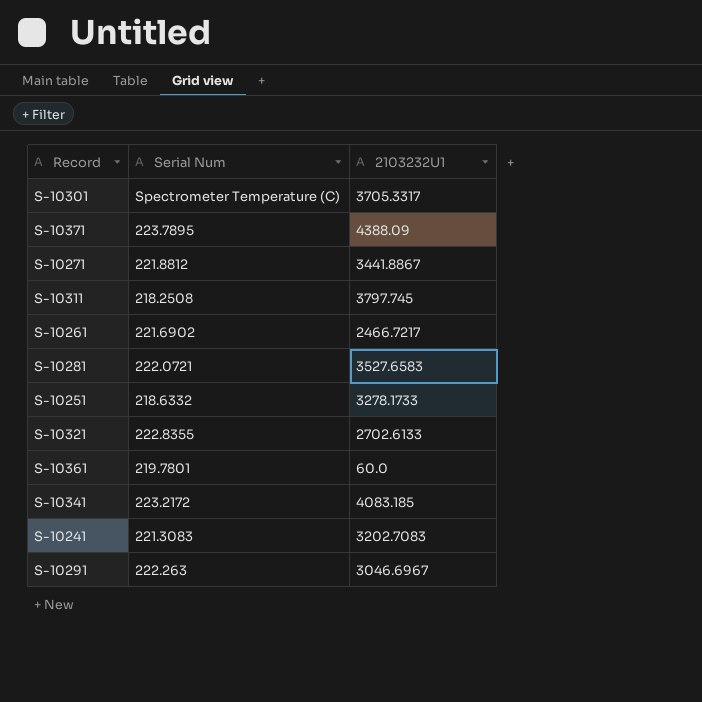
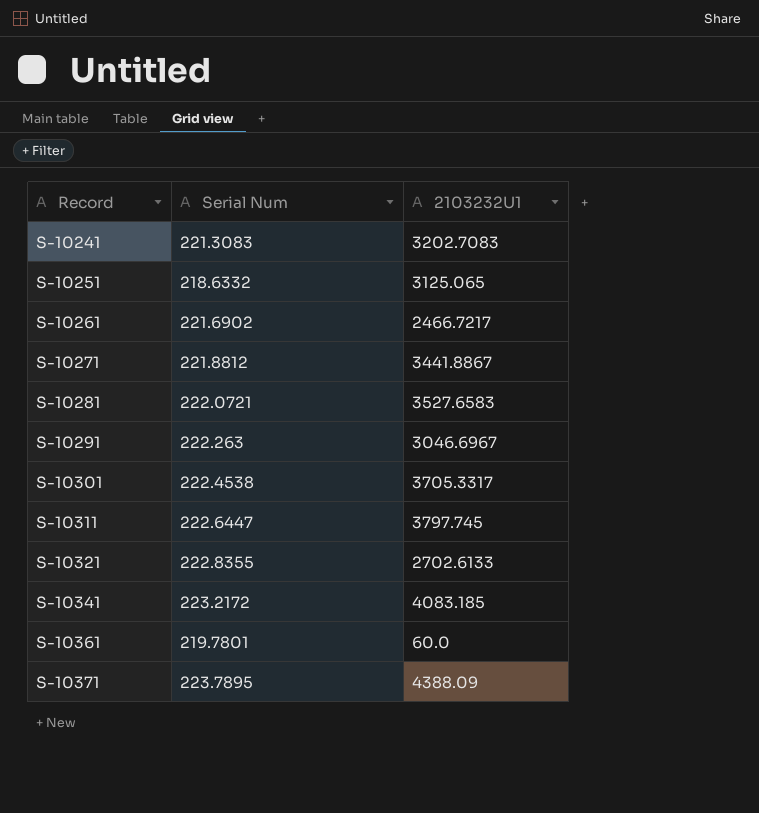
row order: none -> Record ascending
S-10251 | 2103232U1: 3278.1733 -> 3125.065
S-10301 | Serial Num: Spectrometer Temperature (C) -> 222.4538
S-10311 | Serial Num: 218.2508 -> 222.6447

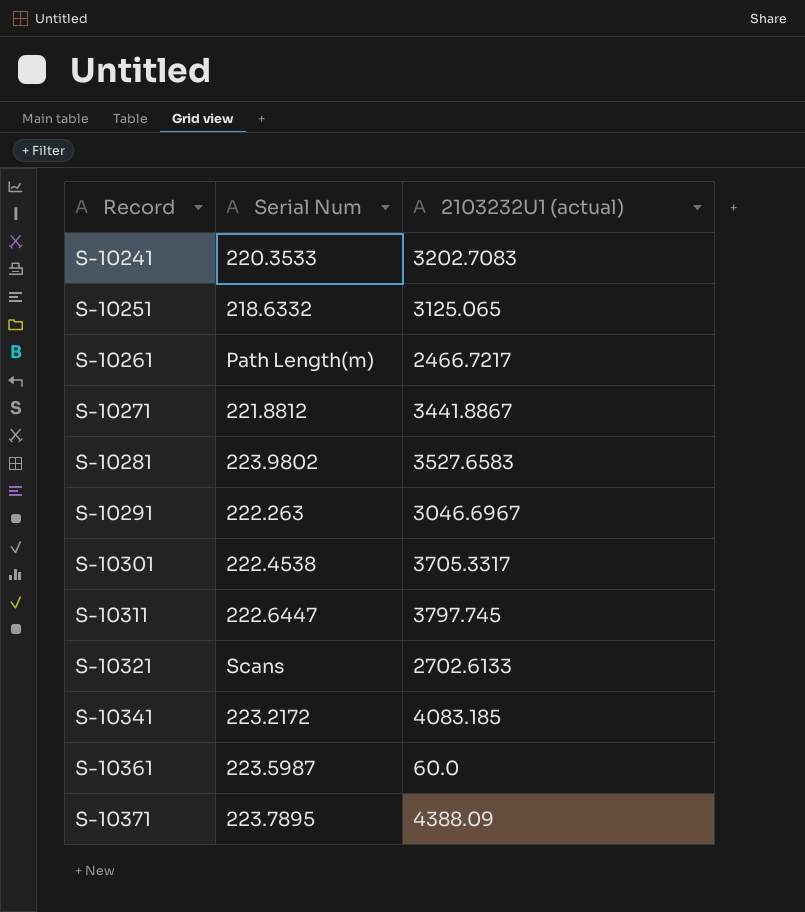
column name: 2103232U1 -> 2103232U1 (actual)
S-10241 | Serial Num: 221.3083 -> 220.3533
S-10261 | Serial Num: 221.6902 -> Path Length(m)
S-10281 | Serial Num: 222.0721 -> 223.9802
S-10321 | Serial Num: 222.8355 -> Scans
S-10361 | Serial Num: 219.7801 -> 223.5987

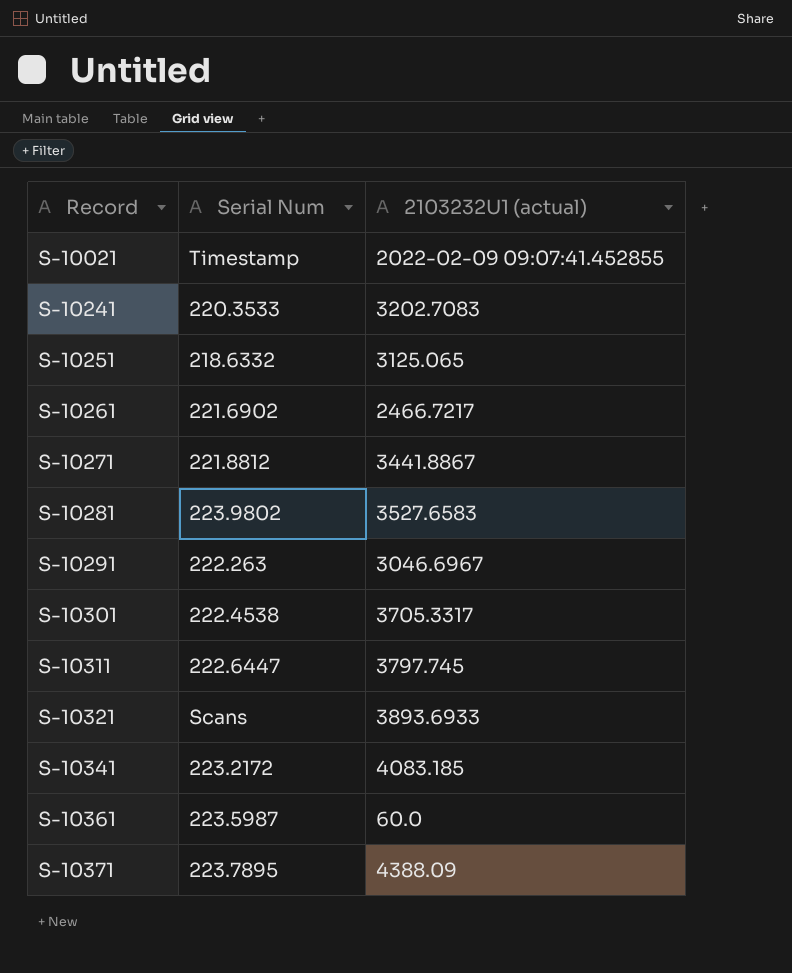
row S-10021: none -> Timestamp | 2022-02-09 09:07:41.452855
S-10261 | Serial Num: Path Length(m) -> 221.6902
S-10321 | 2103232U1 (actual): 2702.6133 -> 3893.6933

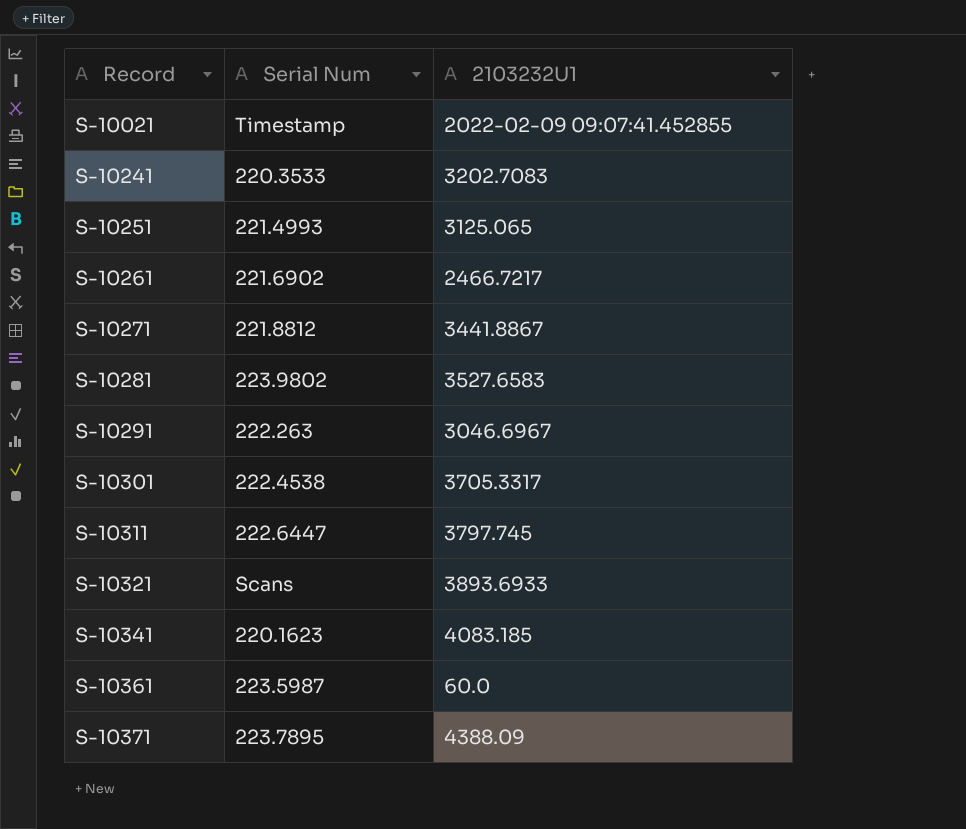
column name: 2103232U1 (actual) -> 2103232U1
S-10251 | Serial Num: 218.6332 -> 221.4993
S-10341 | Serial Num: 223.2172 -> 220.1623

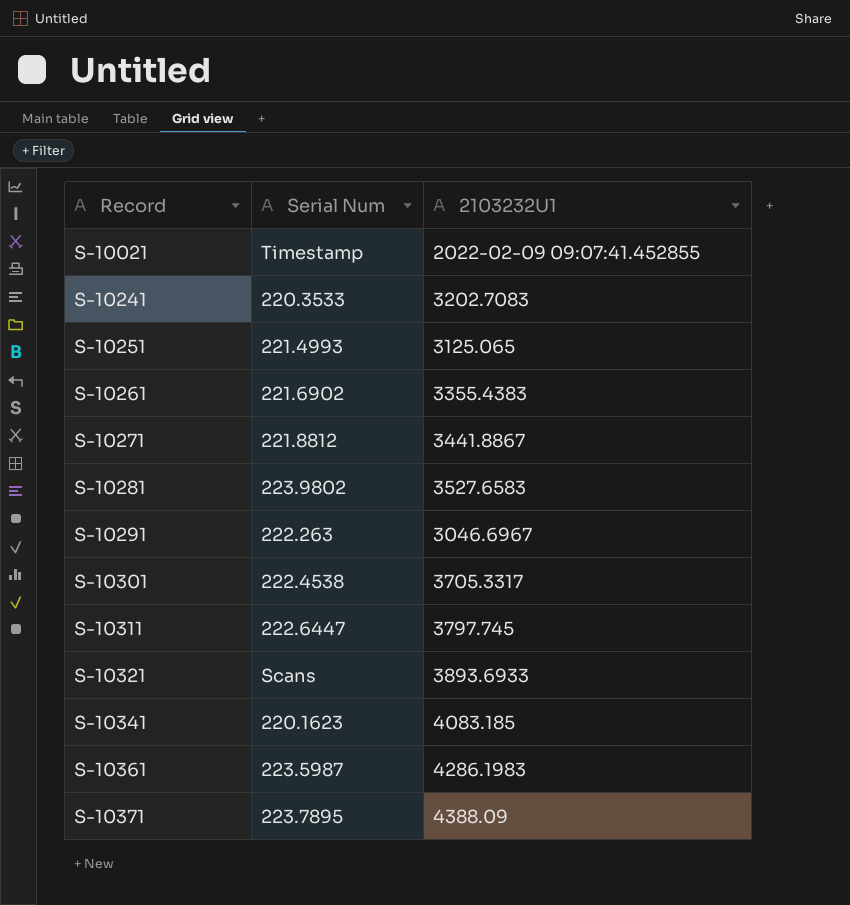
S-10261 | 2103232U1: 2466.7217 -> 3355.4383
S-10361 | 2103232U1: 60.0 -> 4286.1983

